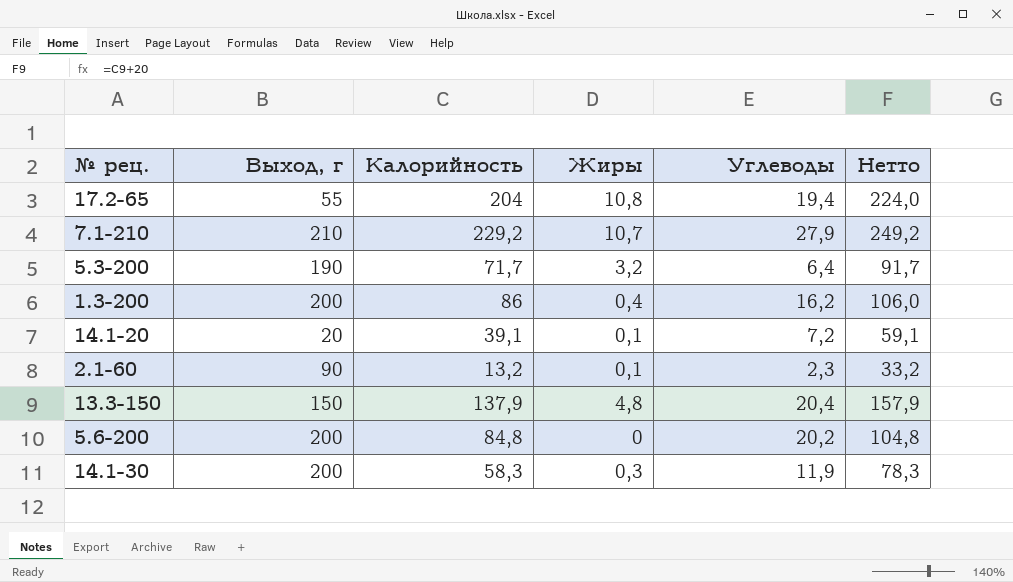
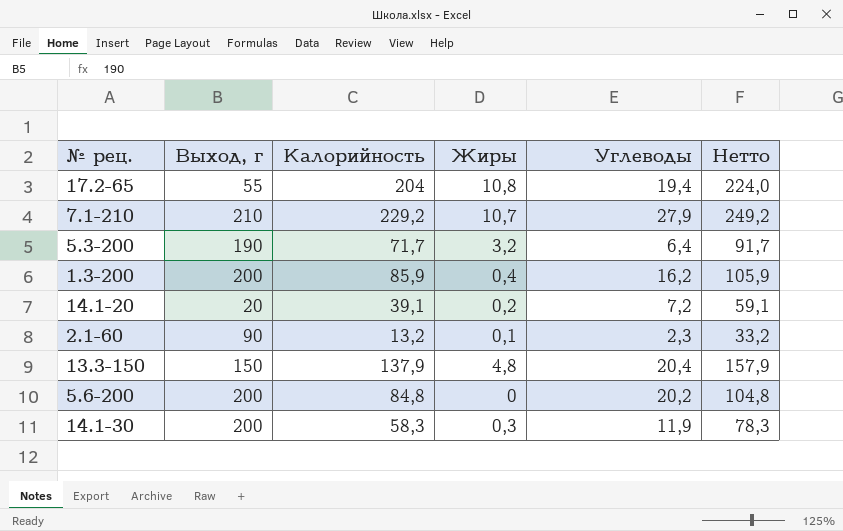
1.3-200 | Калорийность: 86 -> 85,9
1.3-200 | Нетто: 106,0 -> 105,9
14.1-20 | Жиры: 0,1 -> 0,2

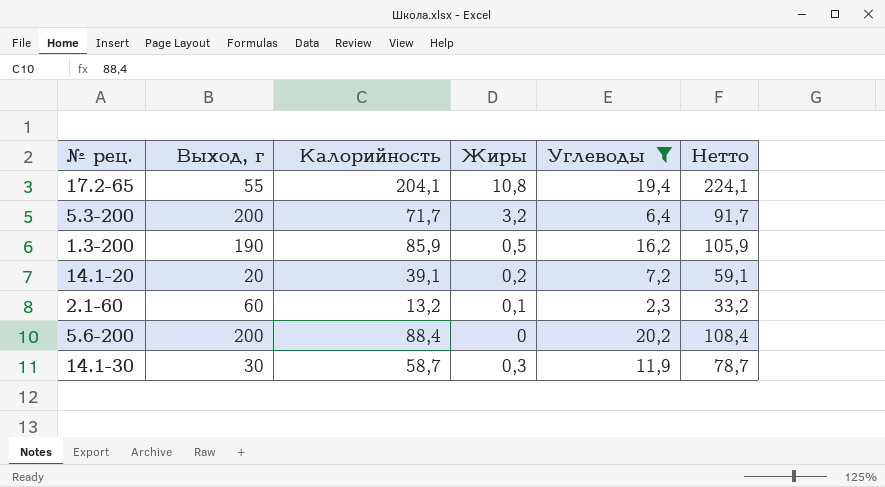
filter: none -> Углеводы <= 20,2
17.2-65 | Калорийность: 204 -> 204,1
17.2-65 | Нетто: 224,0 -> 224,1
5.3-200 | Выход, г: 190 -> 200
1.3-200 | Выход, г: 200 -> 190
1.3-200 | Жиры: 0,4 -> 0,5
2.1-60 | Выход, г: 90 -> 60
5.6-200 | Калорийность: 84,8 -> 88,4
5.6-200 | Нетто: 104,8 -> 108,4
14.1-30 | Выход, г: 200 -> 30
14.1-30 | Калорийность: 58,3 -> 58,7
14.1-30 | Нетто: 78,3 -> 78,7

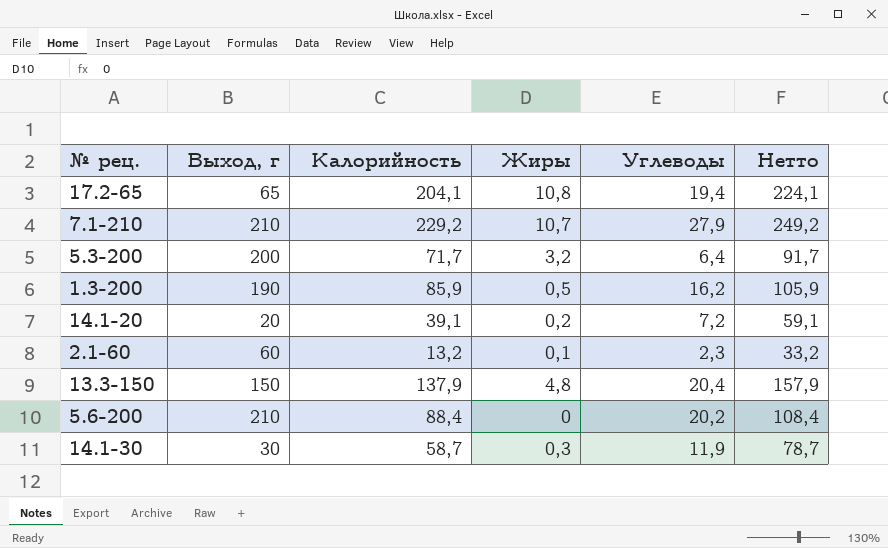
filter: Углеводы <= 20,2 -> none
17.2-65 | Выход, г: 55 -> 65
5.6-200 | Выход, г: 200 -> 210

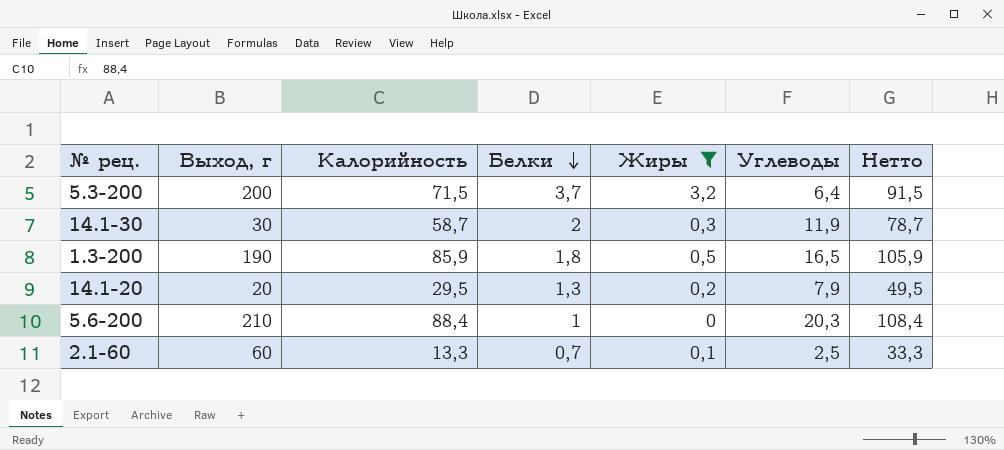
filter: none -> Жиры <= 3,2
row order: none -> Белки descending
column Белки | position: none -> 4
5.3-200 | Калорийность: 71,7 -> 71,5
5.3-200 | Нетто: 91,7 -> 91,5
1.3-200 | Углеводы: 16,2 -> 16,5
14.1-20 | Калорийность: 39,1 -> 29,5
14.1-20 | Углеводы: 7,2 -> 7,9
14.1-20 | Нетто: 59,1 -> 49,5
5.6-200 | Углеводы: 20,2 -> 20,3
2.1-60 | Калорийность: 13,2 -> 13,3
2.1-60 | Углеводы: 2,3 -> 2,5
2.1-60 | Нетто: 33,2 -> 33,3

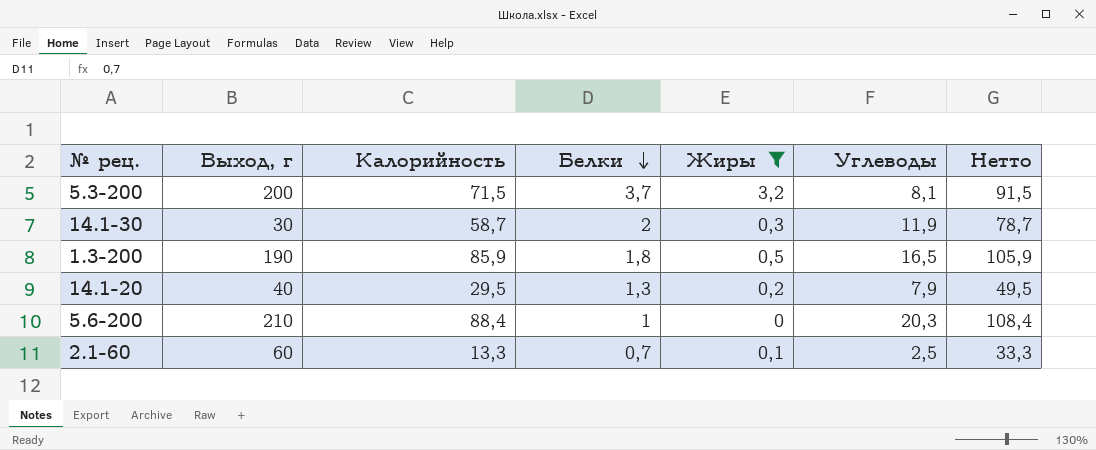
5.3-200 | Углеводы: 6,4 -> 8,1
14.1-20 | Выход, г: 20 -> 40

